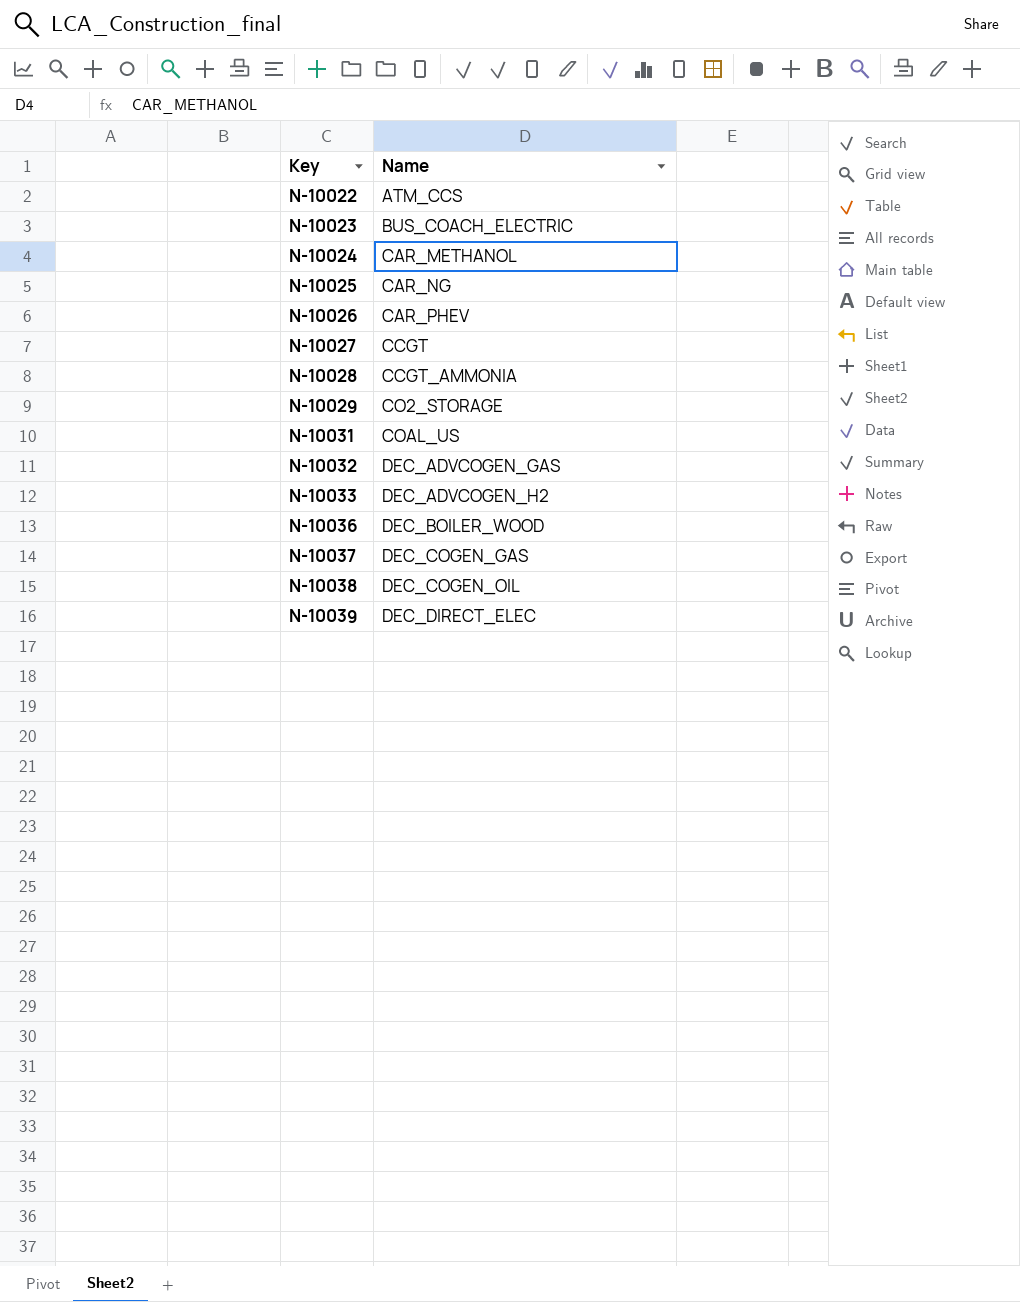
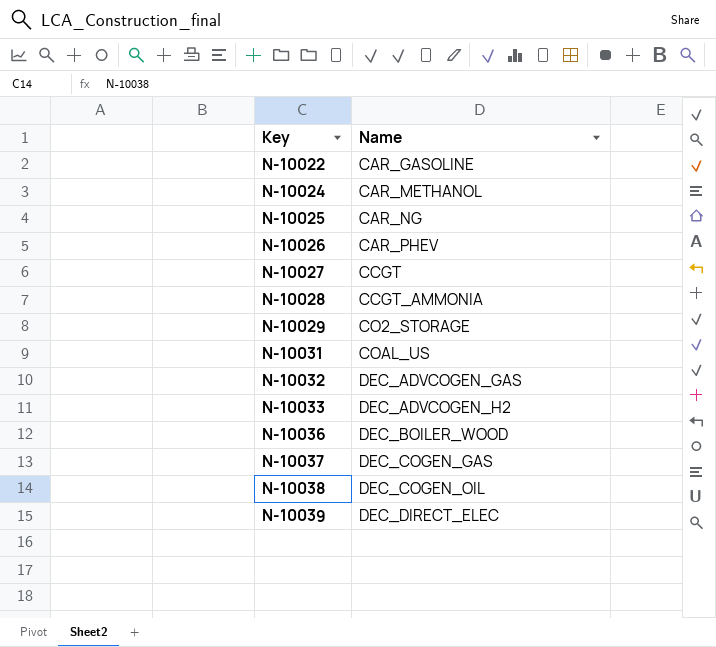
row N-10023: BUS_COACH_ELECTRIC -> none
N-10022 | Name: ATM_CCS -> CAR_GASOLINE

